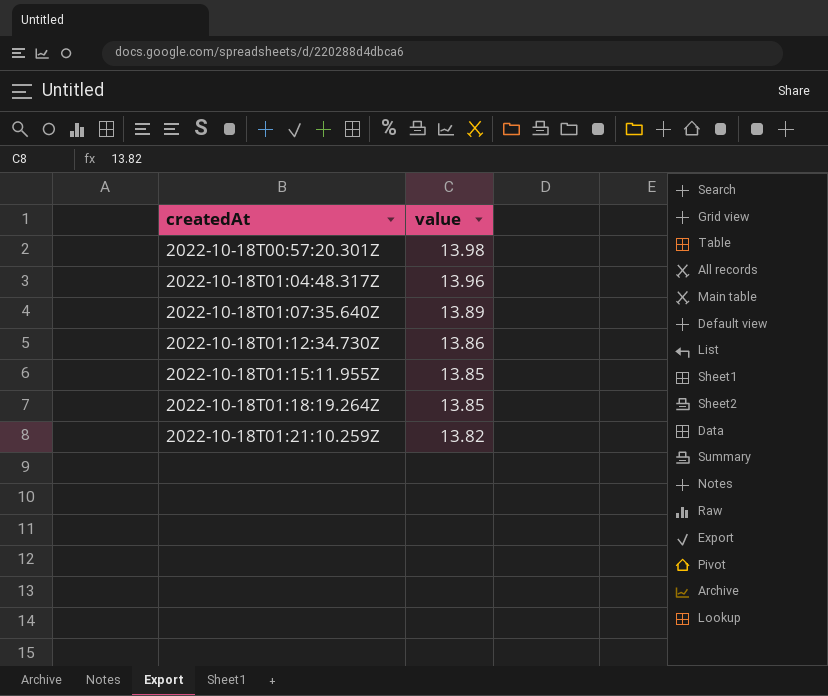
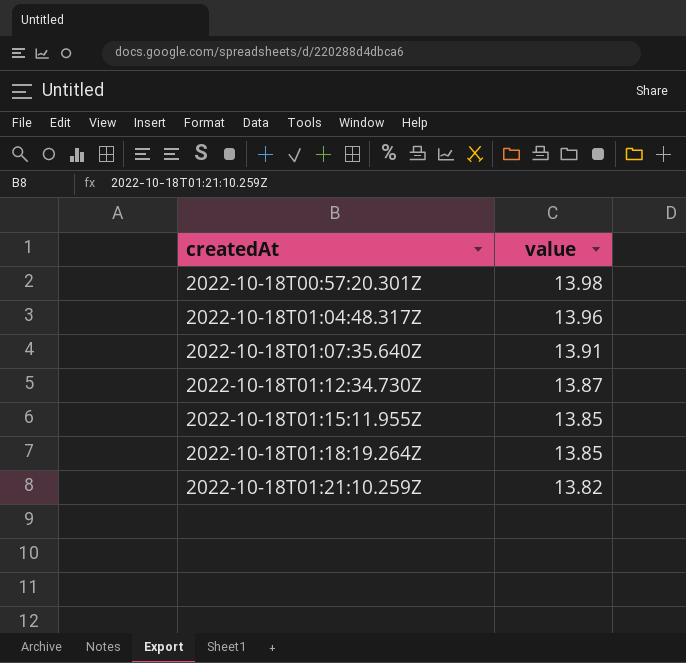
2022-10-18T01:07:35.640Z | value: 13.89 -> 13.91
2022-10-18T01:12:34.730Z | value: 13.86 -> 13.87

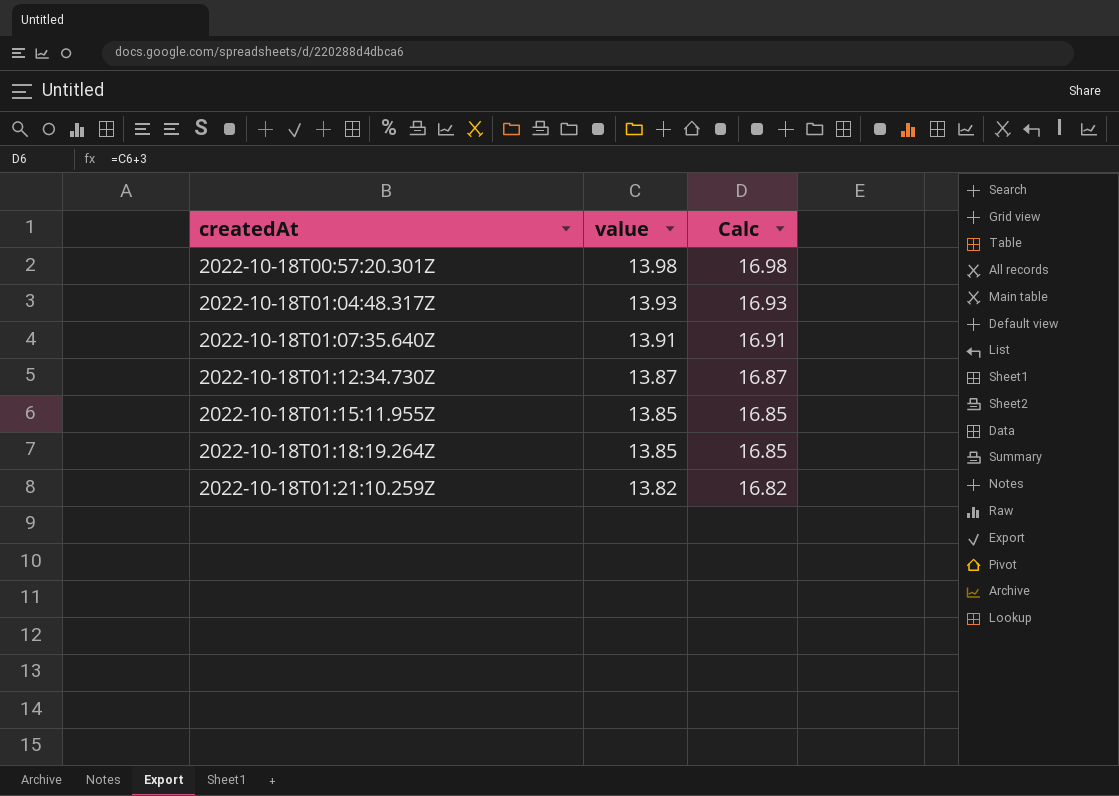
column Calc | formula: none -> [value] + 3
2022-10-18T01:04:48.317Z | value: 13.96 -> 13.93

